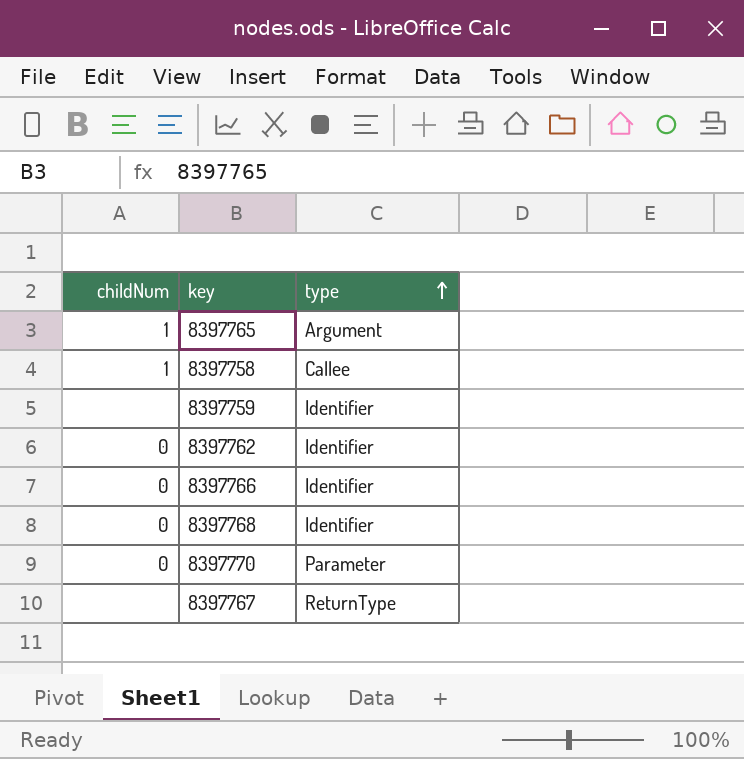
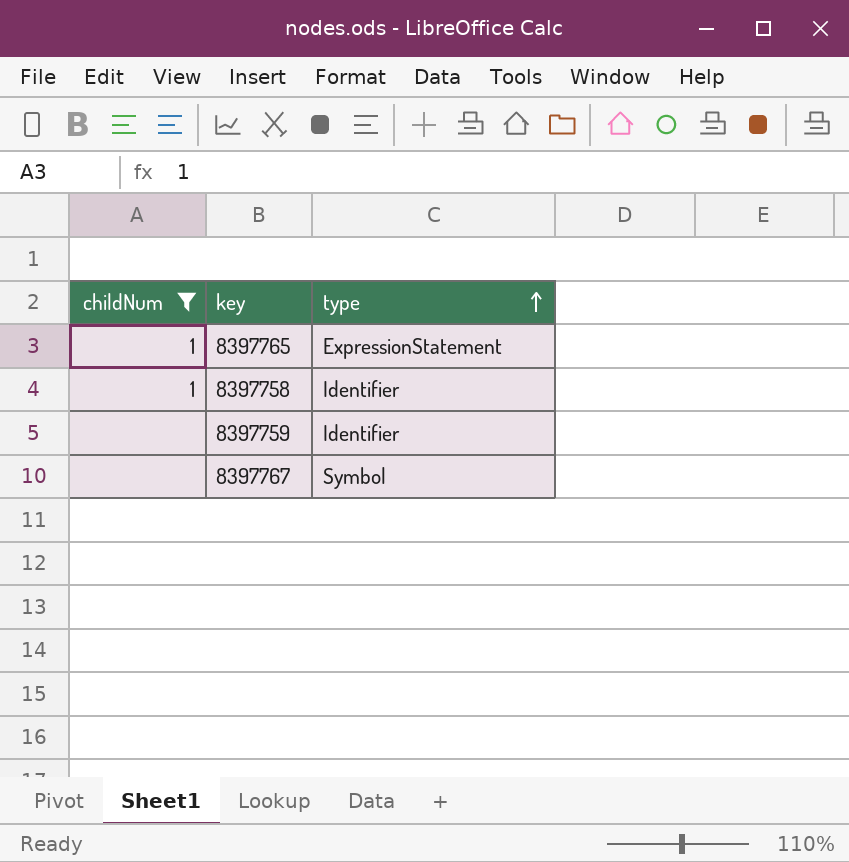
filter: none -> childNum != 0
8397765 | type: Argument -> ExpressionStatement
8397758 | type: Callee -> Identifier
8397767 | type: ReturnType -> Symbol

